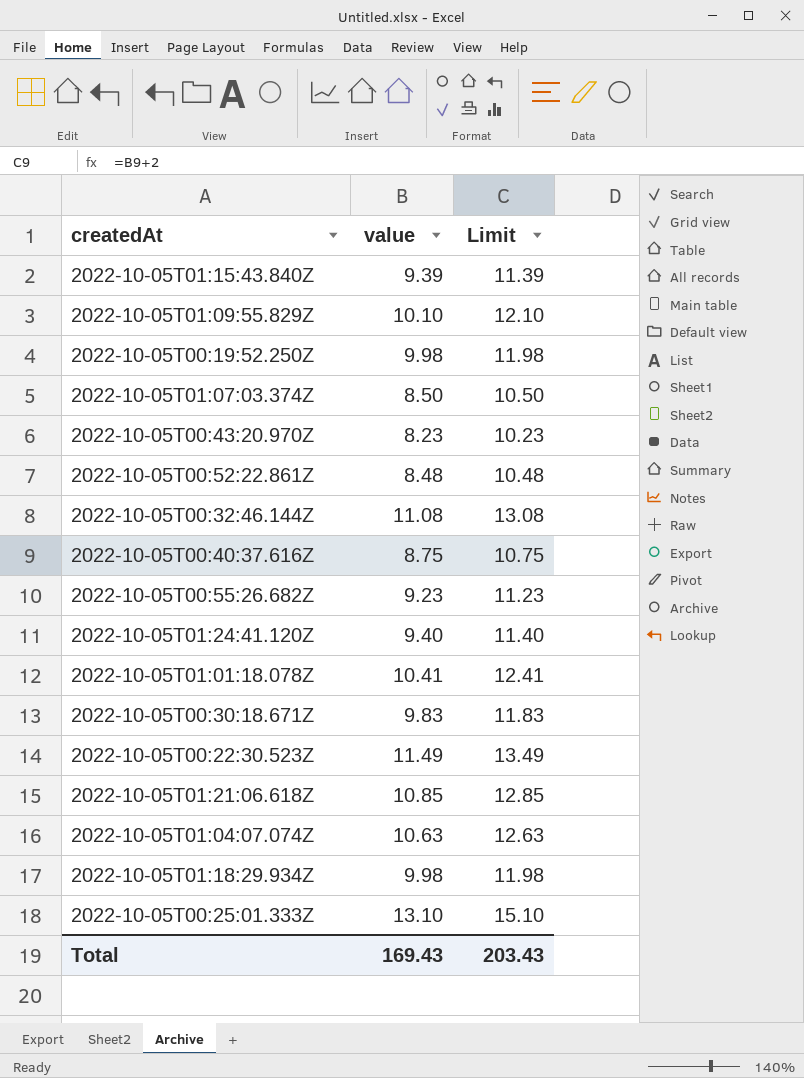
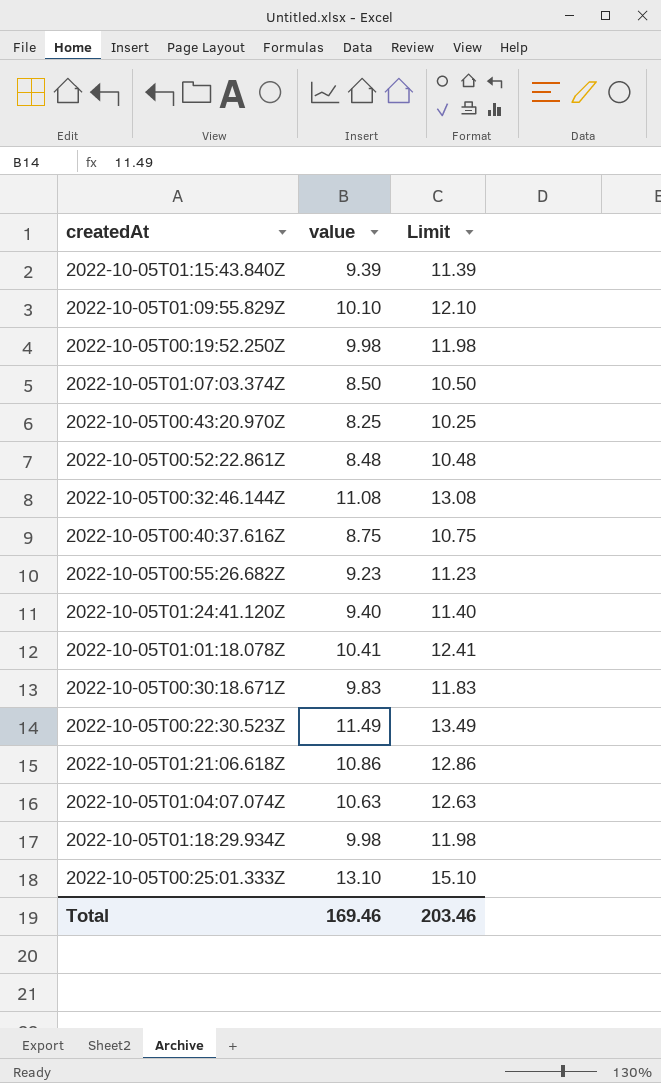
2022-10-05T00:43:20.970Z | value: 8.23 -> 8.25
2022-10-05T00:43:20.970Z | Limit: 10.23 -> 10.25
2022-10-05T01:21:06.618Z | value: 10.85 -> 10.86
2022-10-05T01:21:06.618Z | Limit: 12.85 -> 12.86
Total | value: 169.43 -> 169.46
Total | Limit: 203.43 -> 203.46

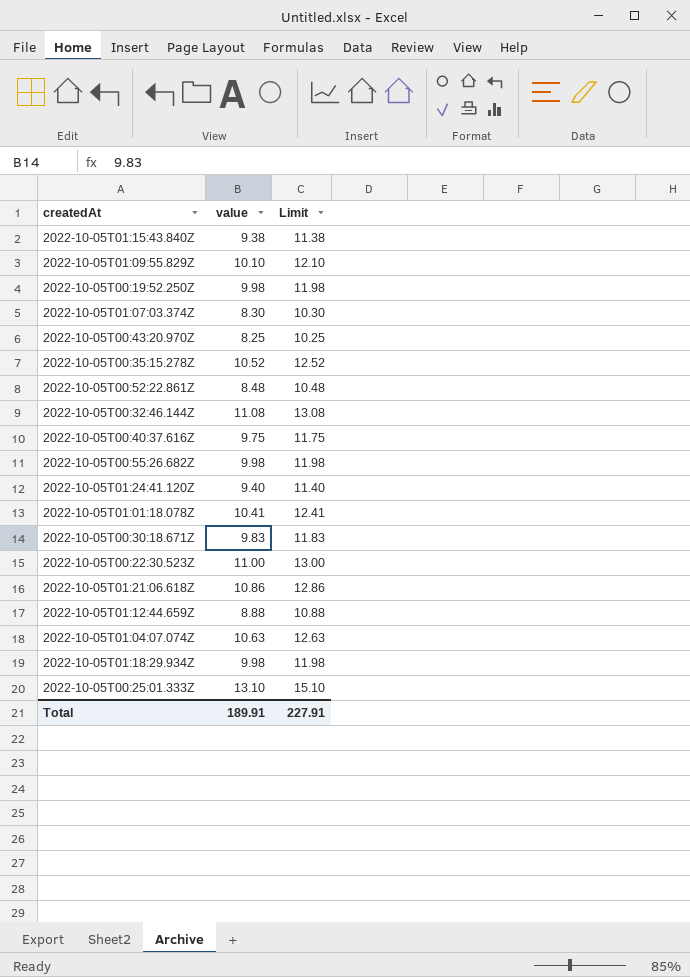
2022-10-05T01:15:43.840Z | value: 9.39 -> 9.38
2022-10-05T01:15:43.840Z | Limit: 11.39 -> 11.38
2022-10-05T01:07:03.374Z | value: 8.50 -> 8.30
2022-10-05T01:07:03.374Z | Limit: 10.50 -> 10.30
row 2022-10-05T00:35:15.278Z: none -> 10.52 | 12.52
2022-10-05T00:40:37.616Z | value: 8.75 -> 9.75
2022-10-05T00:40:37.616Z | Limit: 10.75 -> 11.75
2022-10-05T00:55:26.682Z | value: 9.23 -> 9.98
2022-10-05T00:55:26.682Z | Limit: 11.23 -> 11.98
2022-10-05T00:22:30.523Z | value: 11.49 -> 11.00
2022-10-05T00:22:30.523Z | Limit: 13.49 -> 13.00
row 2022-10-05T01:12:44.659Z: none -> 8.88 | 10.88
Total | value: 169.46 -> 189.91
Total | Limit: 203.46 -> 227.91

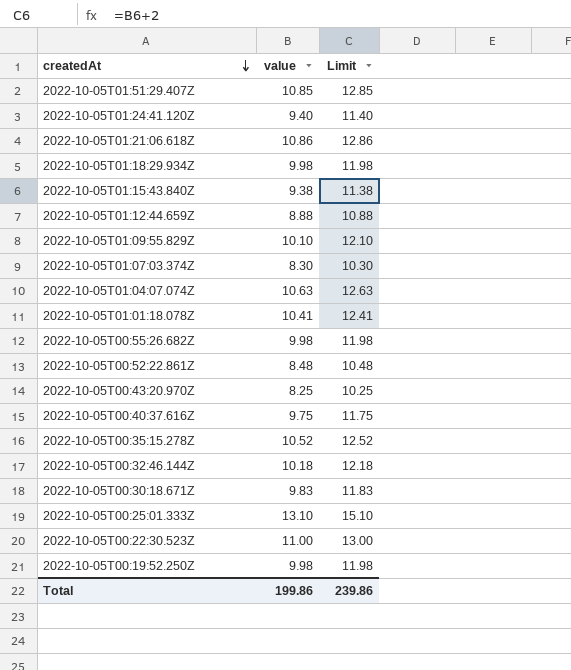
row order: none -> createdAt descending
row 2022-10-05T01:51:29.407Z: none -> 10.85 | 12.85
2022-10-05T00:32:46.144Z | value: 11.08 -> 10.18
2022-10-05T00:32:46.144Z | Limit: 13.08 -> 12.18
Total | value: 189.91 -> 199.86
Total | Limit: 227.91 -> 239.86

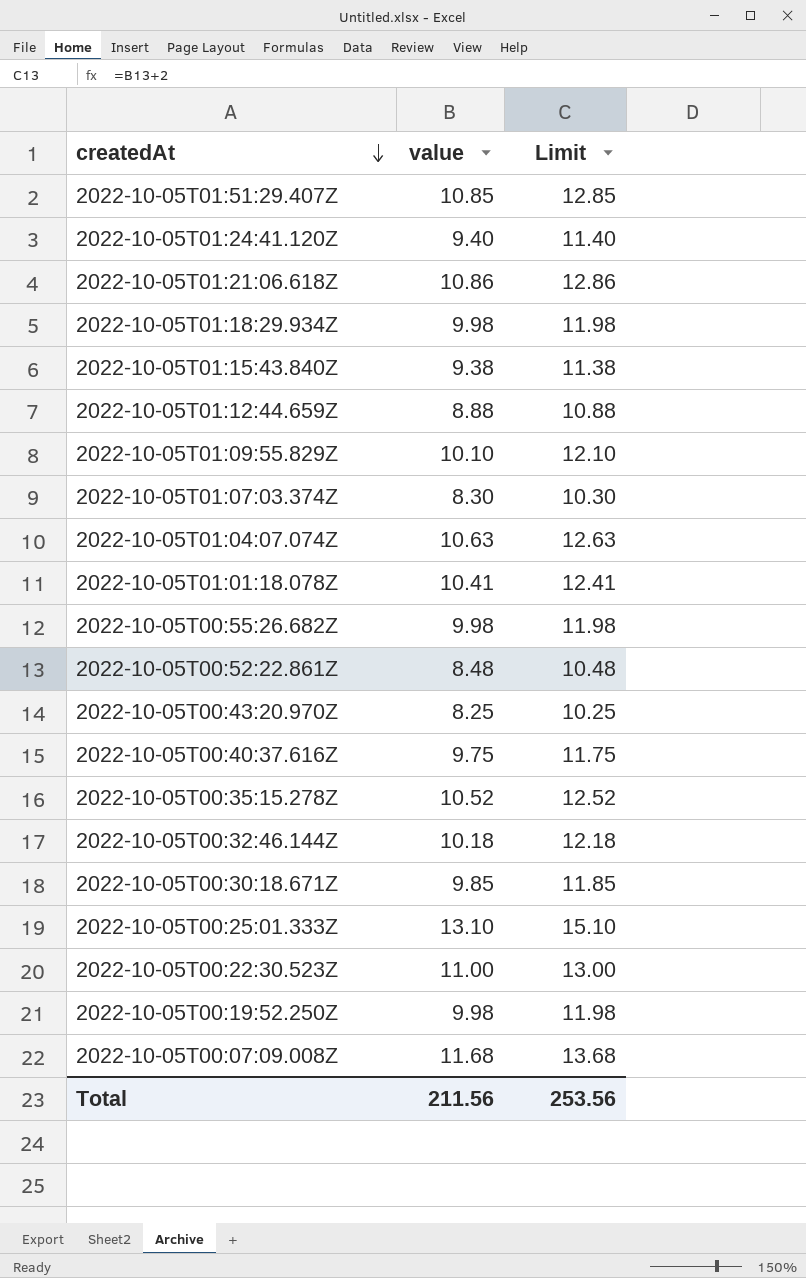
2022-10-05T00:30:18.671Z | value: 9.83 -> 9.85
2022-10-05T00:30:18.671Z | Limit: 11.83 -> 11.85
row 2022-10-05T00:07:09.008Z: none -> 11.68 | 13.68
Total | value: 199.86 -> 211.56
Total | Limit: 239.86 -> 253.56

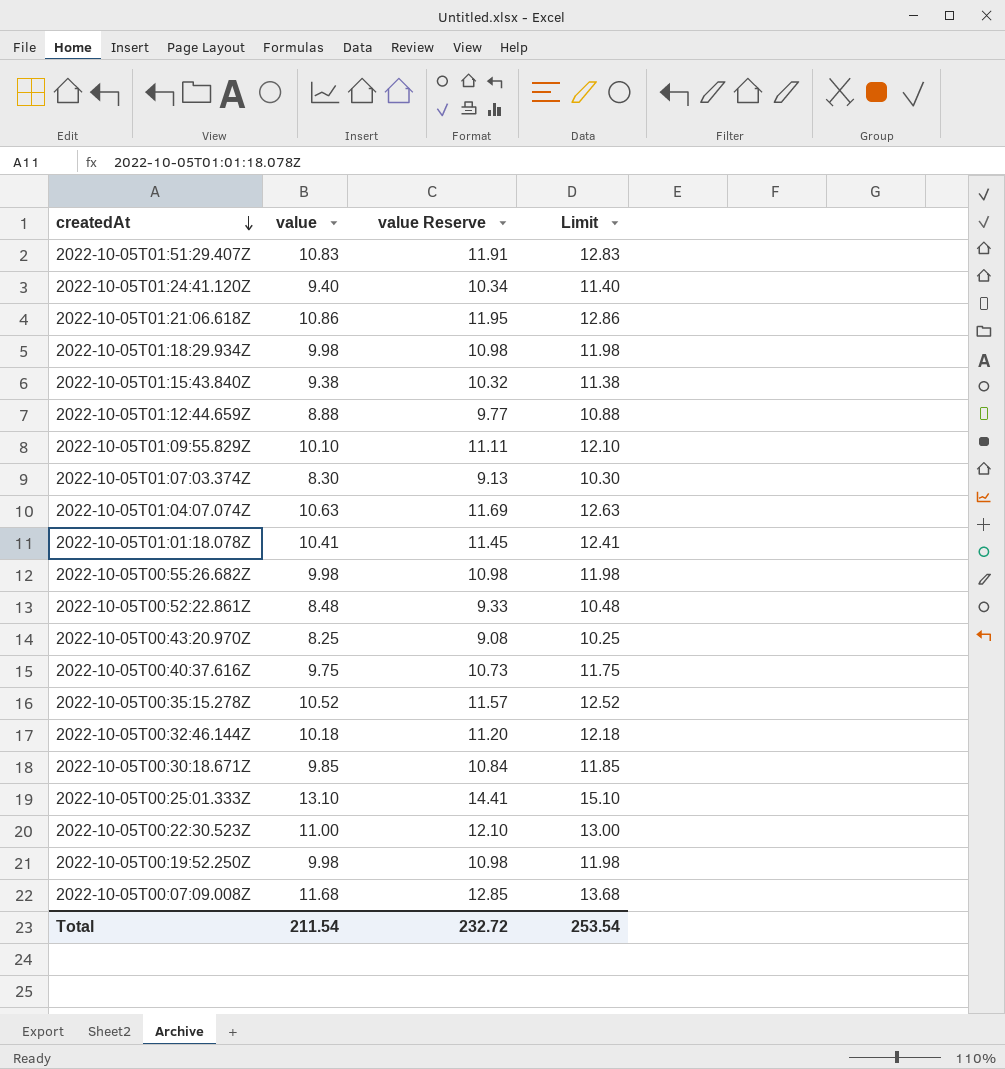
column value Reserve | formula: none -> [value] * 1.1
2022-10-05T01:51:29.407Z | value: 10.85 -> 10.83
2022-10-05T01:51:29.407Z | Limit: 12.85 -> 12.83
Total | value: 211.56 -> 211.54
Total | Limit: 253.56 -> 253.54

